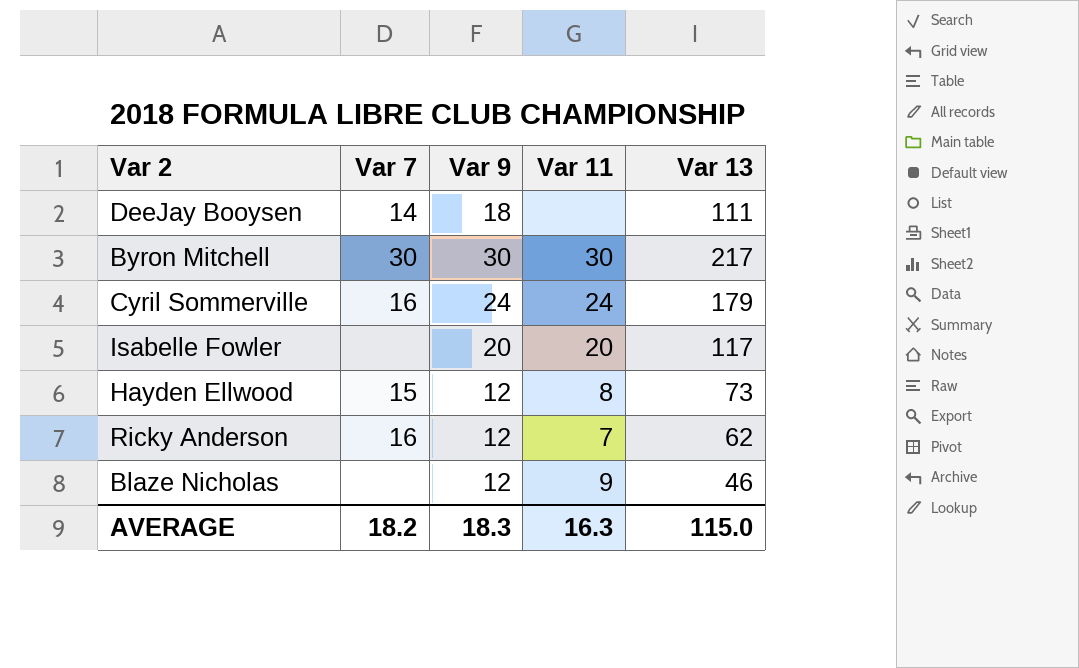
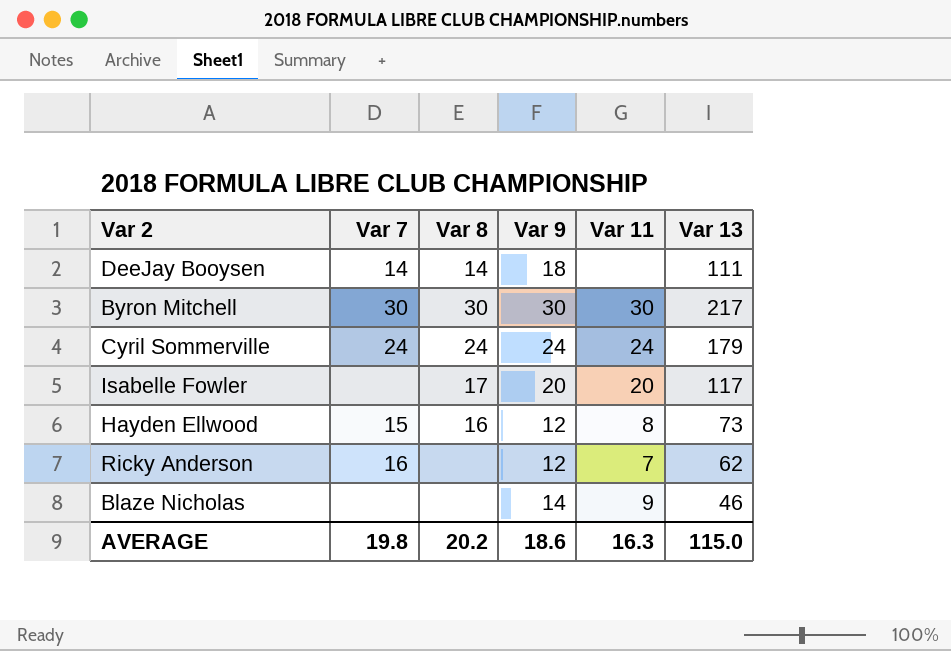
column Var 8 | position: none -> 3
Cyril Sommerville | Var 7: 16 -> 24
Blaze Nicholas | Var 9: 12 -> 14
AVERAGE | Var 7: 18.2 -> 19.8
AVERAGE | Var 9: 18.3 -> 18.6

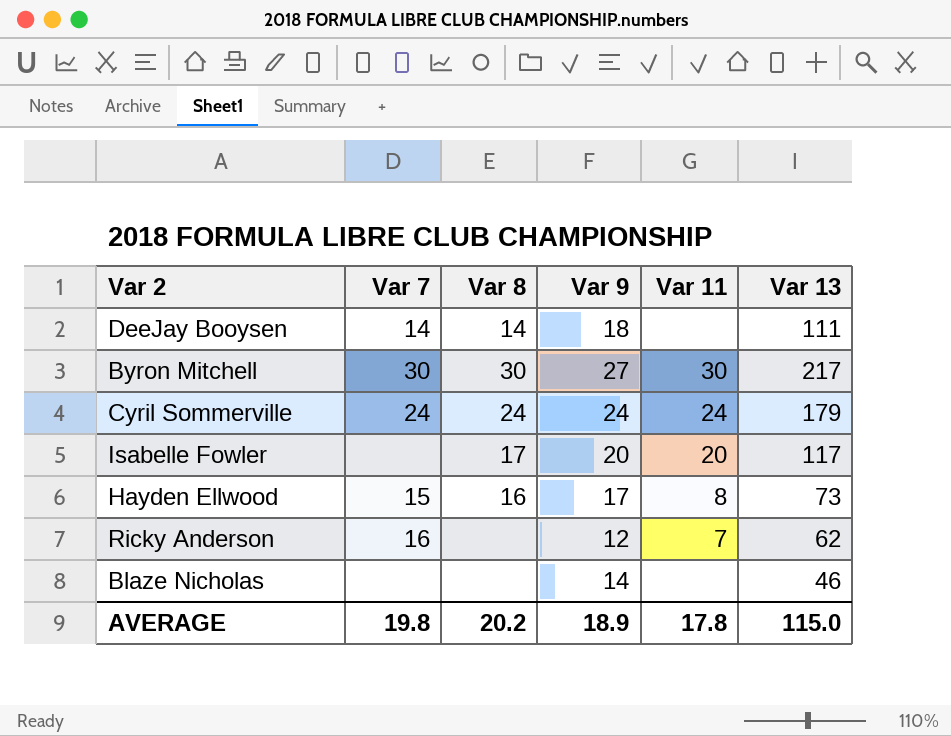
Byron Mitchell | Var 9: 30 -> 27
Hayden Ellwood | Var 9: 12 -> 17
Blaze Nicholas | Var 11: 9 -> none
AVERAGE | Var 9: 18.6 -> 18.9
AVERAGE | Var 11: 16.3 -> 17.8

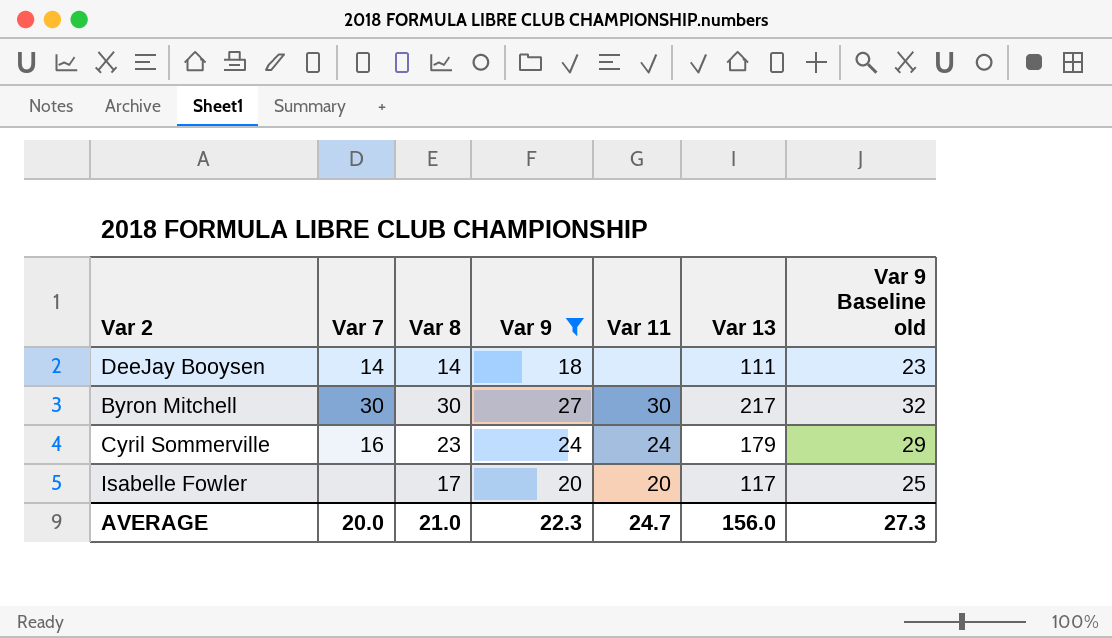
filter: none -> Var 9 >= 18
column Var 9 Baseline old | formula: none -> [Var 9] + 5
Cyril Sommerville | Var 7: 24 -> 16
Cyril Sommerville | Var 8: 24 -> 23
AVERAGE | Var 7: 19.8 -> 20.0
AVERAGE | Var 8: 20.2 -> 21.0
AVERAGE | Var 9: 18.9 -> 22.3
AVERAGE | Var 11: 17.8 -> 24.7
AVERAGE | Var 13: 115.0 -> 156.0

